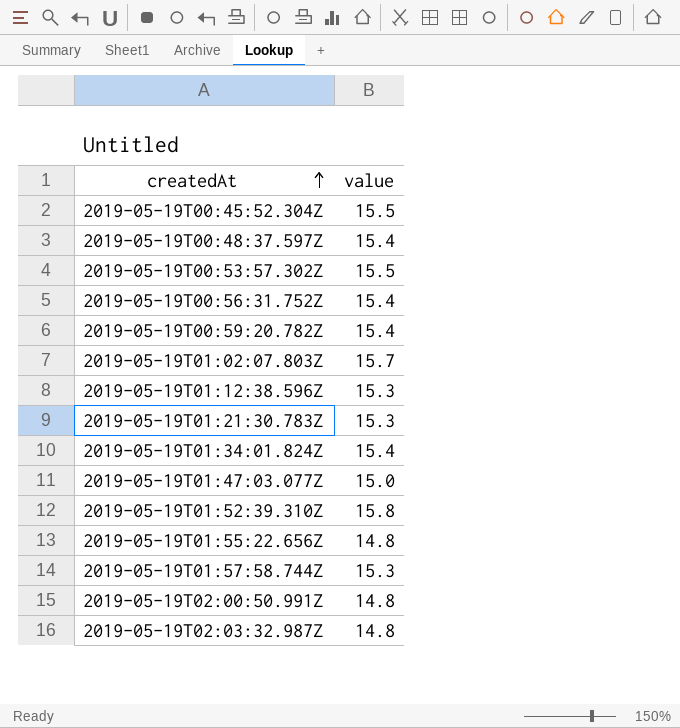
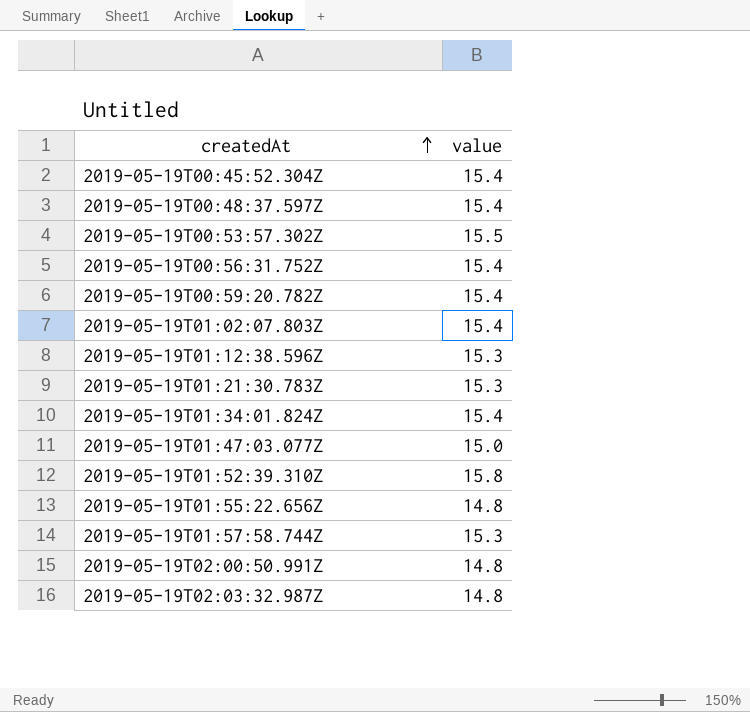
2019-05-19T00:45:52.304Z | value: 15.5 -> 15.4
2019-05-19T01:02:07.803Z | value: 15.7 -> 15.4

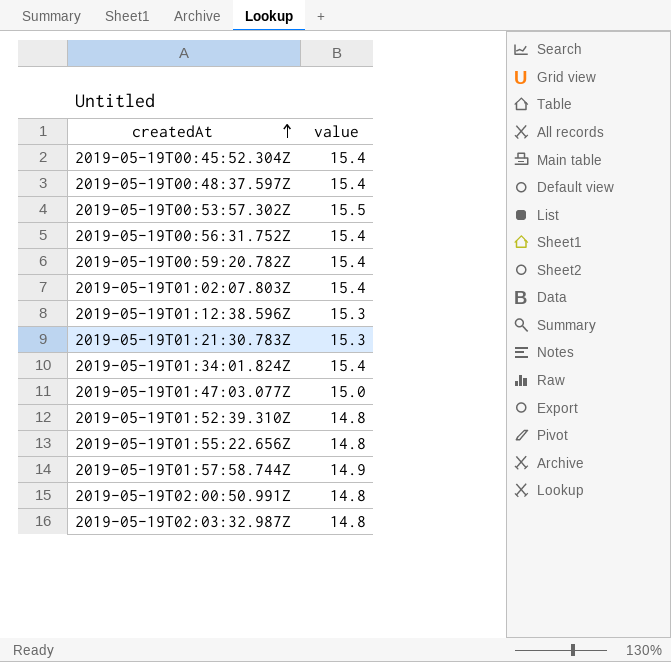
2019-05-19T01:52:39.310Z | value: 15.8 -> 14.8
2019-05-19T01:57:58.744Z | value: 15.3 -> 14.9

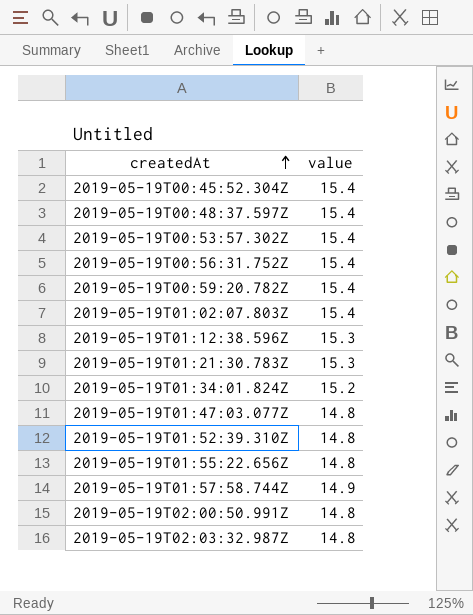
2019-05-19T00:53:57.302Z | value: 15.5 -> 15.4
2019-05-19T01:34:01.824Z | value: 15.4 -> 15.2
2019-05-19T01:47:03.077Z | value: 15.0 -> 14.8

